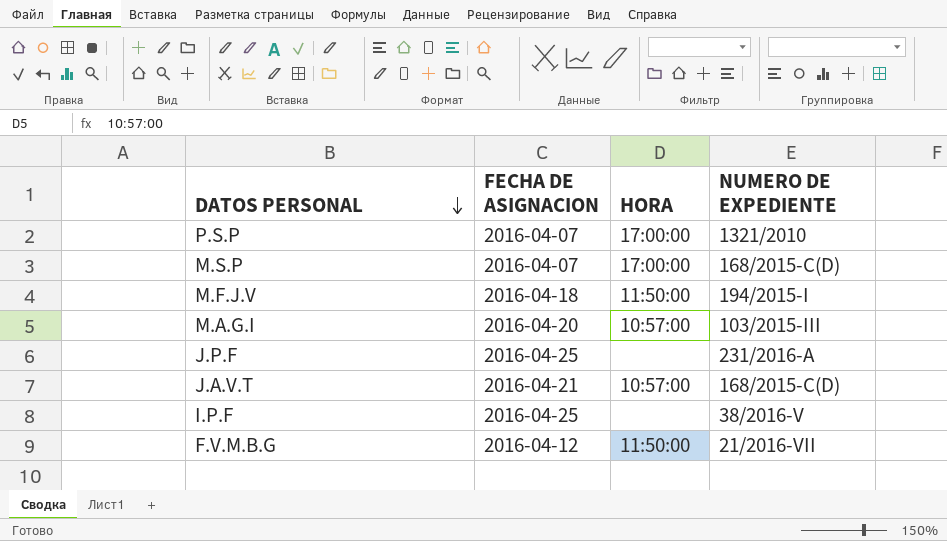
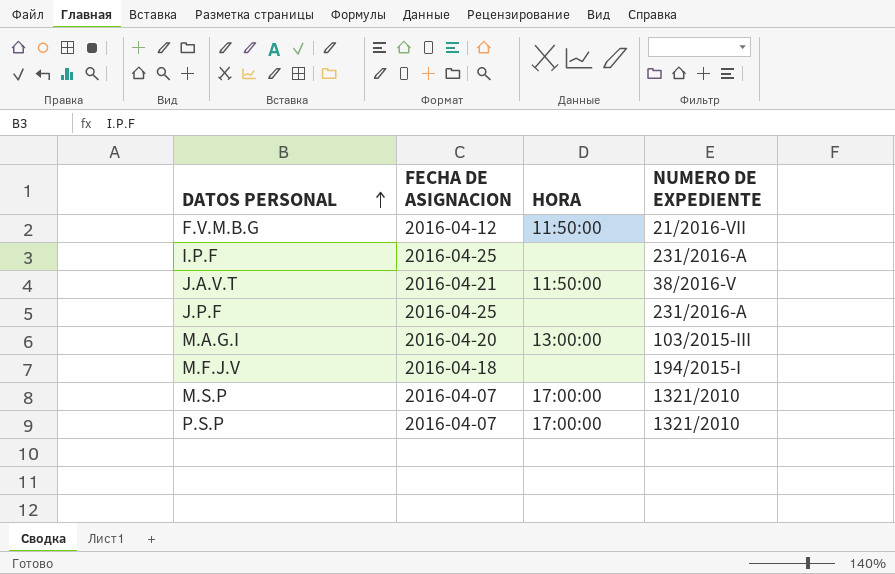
row order: DATOS PERSONAL descending -> DATOS PERSONAL ascending
I.P.F | NUMERO DE EXPEDIENTE: 38/2016-V -> 231/2016-A
J.A.V.T | HORA: 10:57:00 -> 11:50:00
J.A.V.T | NUMERO DE EXPEDIENTE: 168/2015-C(D) -> 38/2016-V
M.A.G.I | HORA: 10:57:00 -> 13:00:00
M.F.J.V | HORA: 11:50:00 -> none
M.S.P | NUMERO DE EXPEDIENTE: 168/2015-C(D) -> 1321/2010

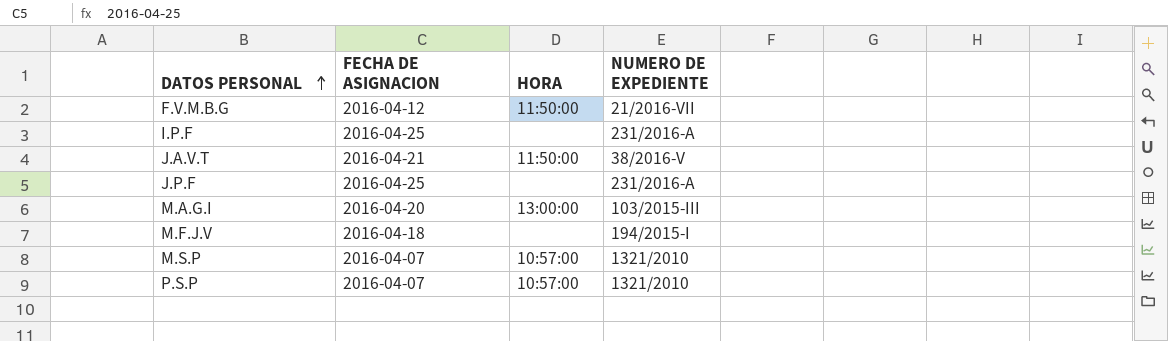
M.S.P | HORA: 17:00:00 -> 10:57:00
P.S.P | HORA: 17:00:00 -> 10:57:00

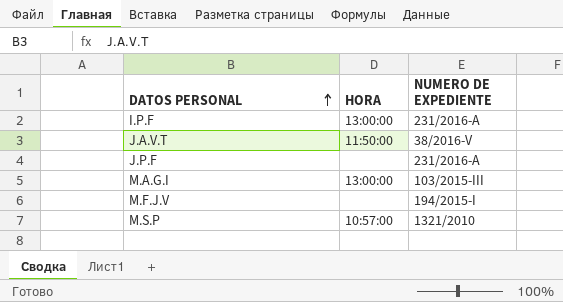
column FECHA DE ASIGNACION | position: 2 -> none
row F.V.M.B.G: 2016-04-12 | 11:50:00 | 21/2016-VII -> none
row P.S.P: 2016-04-07 | 10:57:00 | 1321/2010 -> none
I.P.F | HORA: none -> 13:00:00

